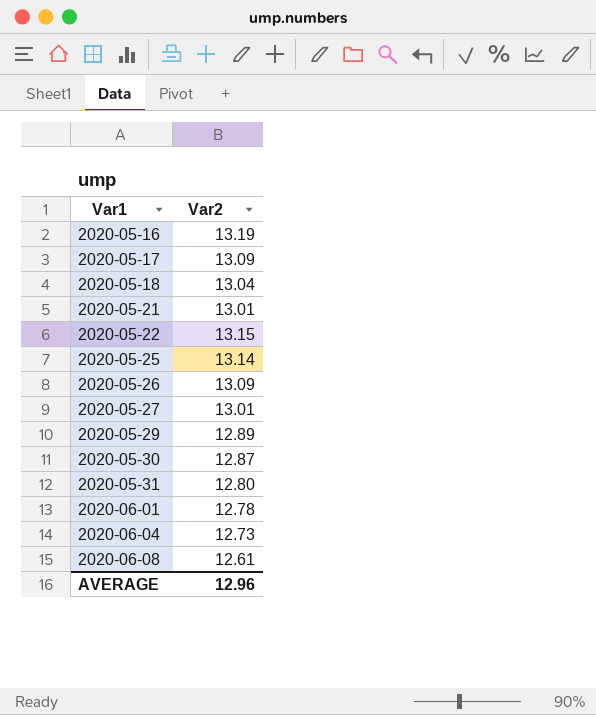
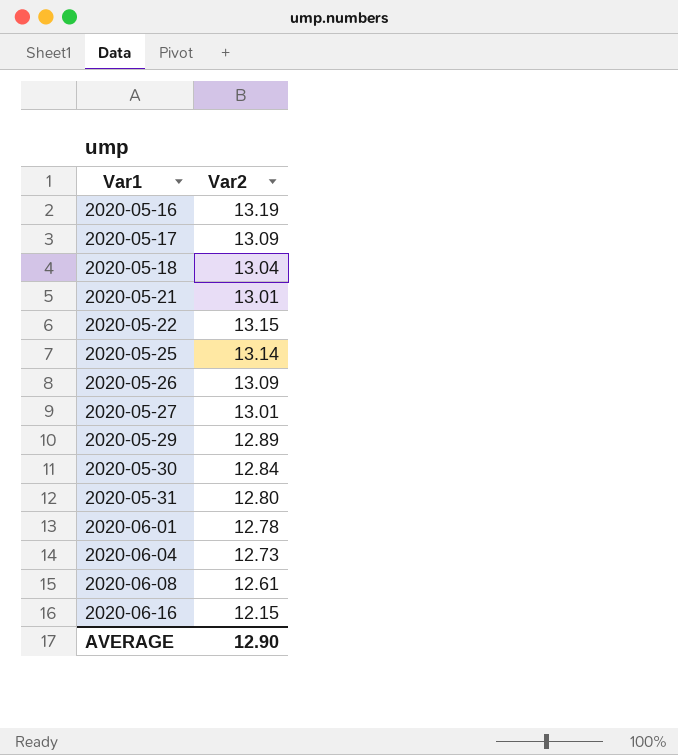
2020-05-30 | Var2: 12.87 -> 12.84
row 2020-06-16: none -> 12.15
AVERAGE | Var2: 12.96 -> 12.90

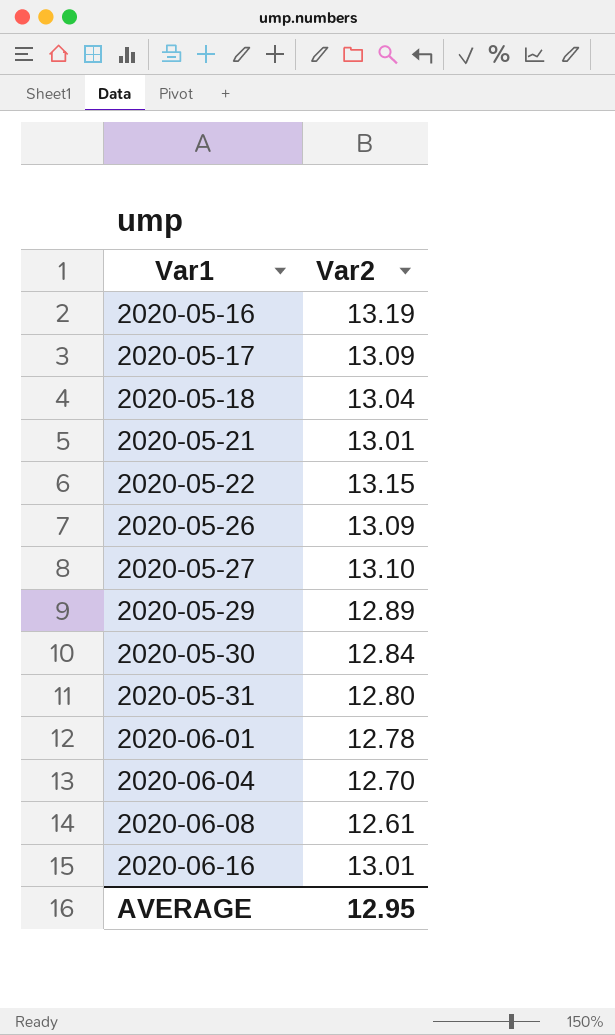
row 2020-05-25: 13.14 -> none
2020-05-27 | Var2: 13.01 -> 13.10
2020-06-04 | Var2: 12.73 -> 12.70
2020-06-16 | Var2: 12.15 -> 13.01
AVERAGE | Var2: 12.90 -> 12.95

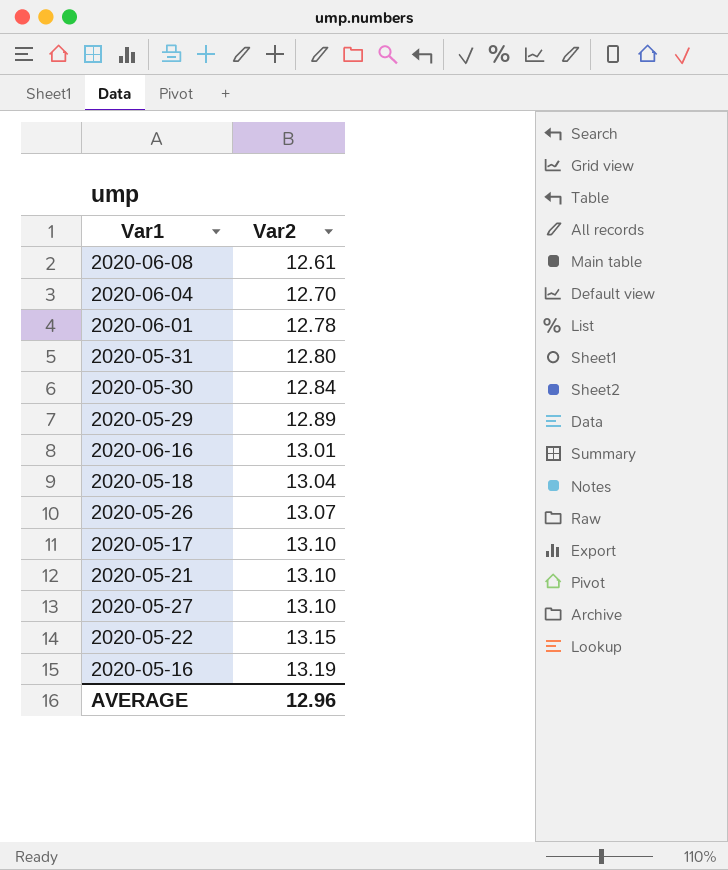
row order: Var1 ascending -> Var2 ascending
2020-05-26 | Var2: 13.09 -> 13.07
2020-05-17 | Var2: 13.09 -> 13.10
2020-05-21 | Var2: 13.01 -> 13.10
AVERAGE | Var2: 12.95 -> 12.96

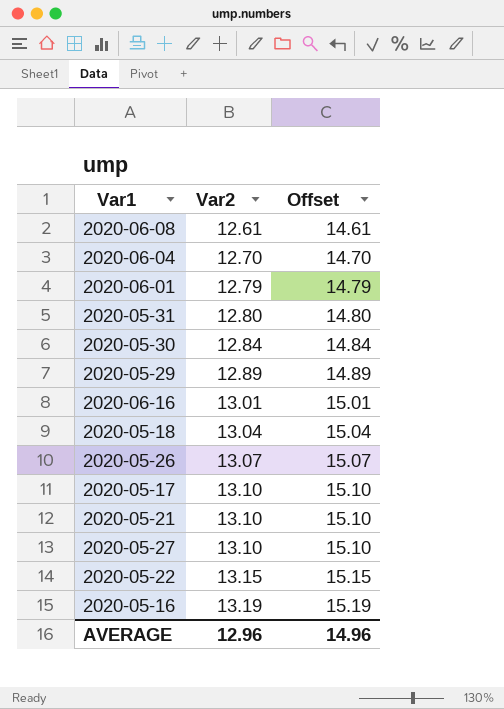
column Offset | formula: none -> [Var2] + 2
2020-06-01 | Var2: 12.78 -> 12.79

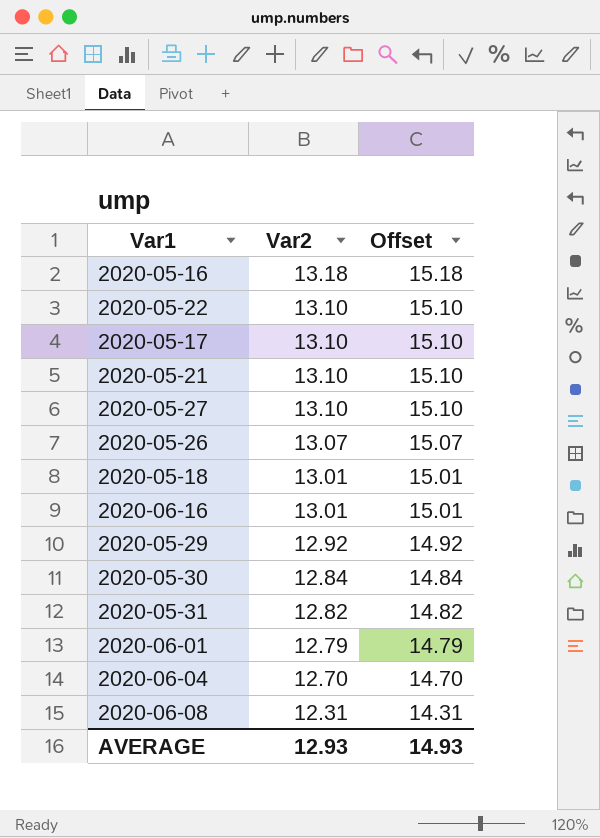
row order: Var2 ascending -> Var2 descending
2020-05-16 | Var2: 13.19 -> 13.18
2020-05-16 | Offset: 15.19 -> 15.18
2020-05-22 | Var2: 13.15 -> 13.10
2020-05-22 | Offset: 15.15 -> 15.10
2020-05-18 | Var2: 13.04 -> 13.01
2020-05-18 | Offset: 15.04 -> 15.01
2020-05-29 | Var2: 12.89 -> 12.92
2020-05-29 | Offset: 14.89 -> 14.92
2020-05-31 | Var2: 12.80 -> 12.82
2020-05-31 | Offset: 14.80 -> 14.82
2020-06-08 | Var2: 12.61 -> 12.31
2020-06-08 | Offset: 14.61 -> 14.31
AVERAGE | Var2: 12.96 -> 12.93
AVERAGE | Offset: 14.96 -> 14.93

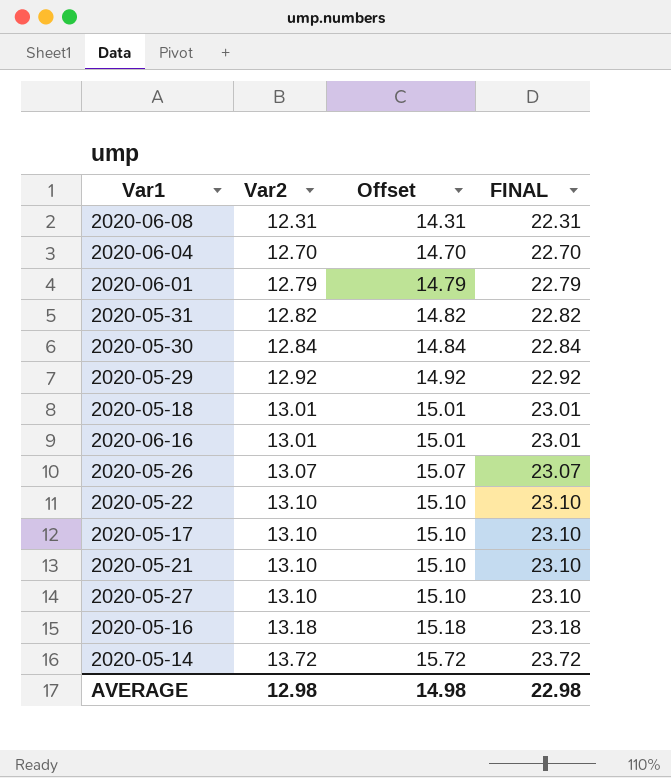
row order: Var2 descending -> Var2 ascending
column FINAL | formula: none -> [Var2] + 10
row 2020-05-14: none -> 13.72 | 15.72 | 23.72
AVERAGE | Var2: 12.93 -> 12.98
AVERAGE | Offset: 14.93 -> 14.98

